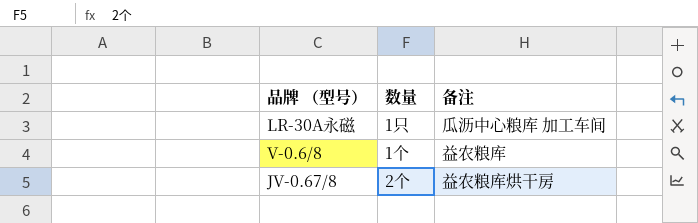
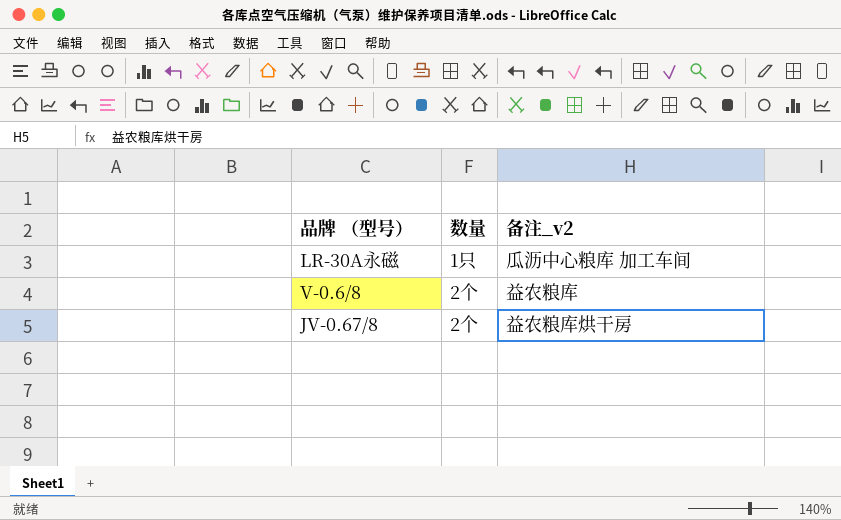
column name: 备注 -> 备注_v2
V-0.6/8 | 数量: 1个 -> 2个

